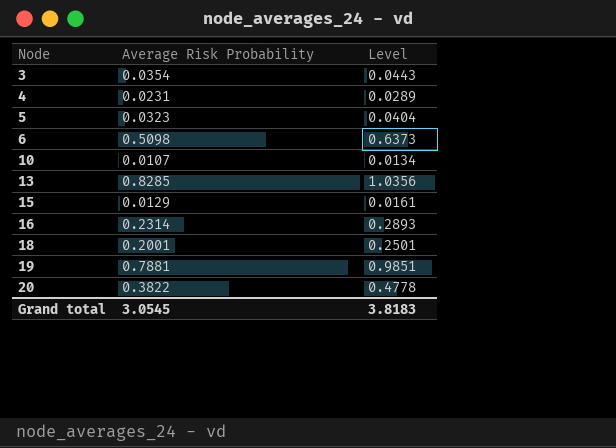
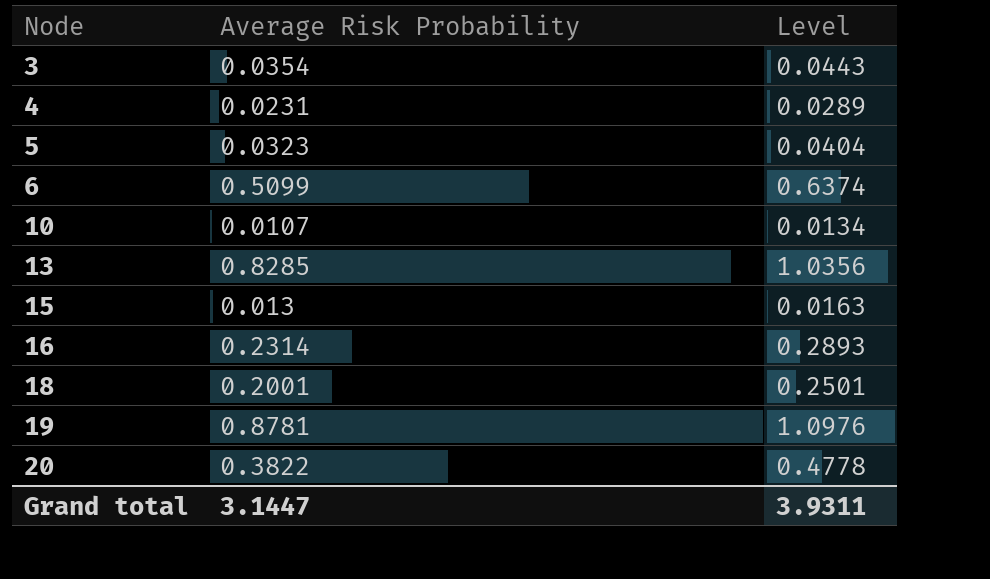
6 | Average Risk Probability: 0.5098 -> 0.5099
6 | Level: 0.6373 -> 0.6374
15 | Average Risk Probability: 0.0129 -> 0.013
15 | Level: 0.0161 -> 0.0163
19 | Average Risk Probability: 0.7881 -> 0.8781
19 | Level: 0.9851 -> 1.0976
Grand total | Average Risk Probability: 3.0545 -> 3.1447
Grand total | Level: 3.8183 -> 3.9311

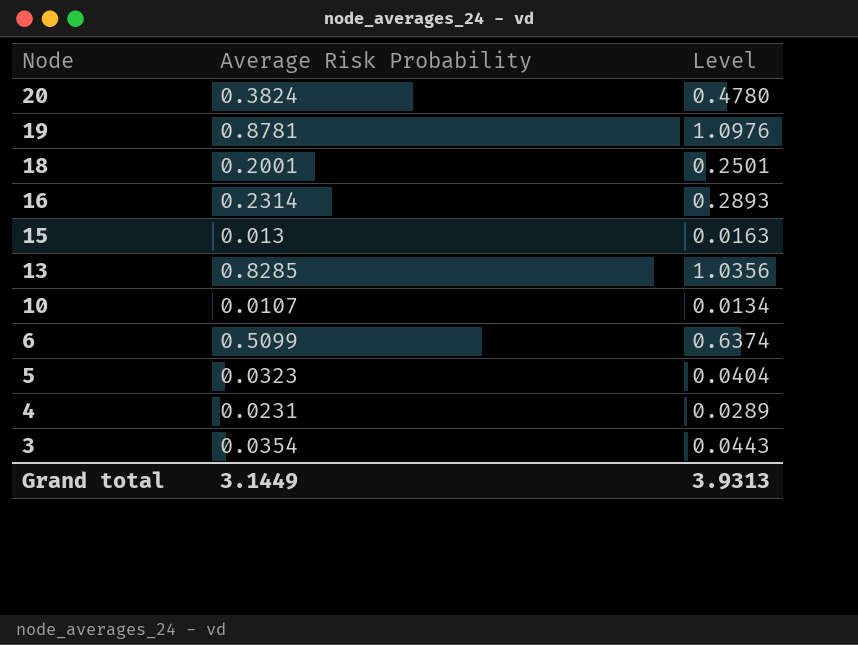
row order: Node ascending -> Node descending
20 | Average Risk Probability: 0.3822 -> 0.3824
20 | Level: 0.4778 -> 0.4780
Grand total | Average Risk Probability: 3.1447 -> 3.1449
Grand total | Level: 3.9311 -> 3.9313

